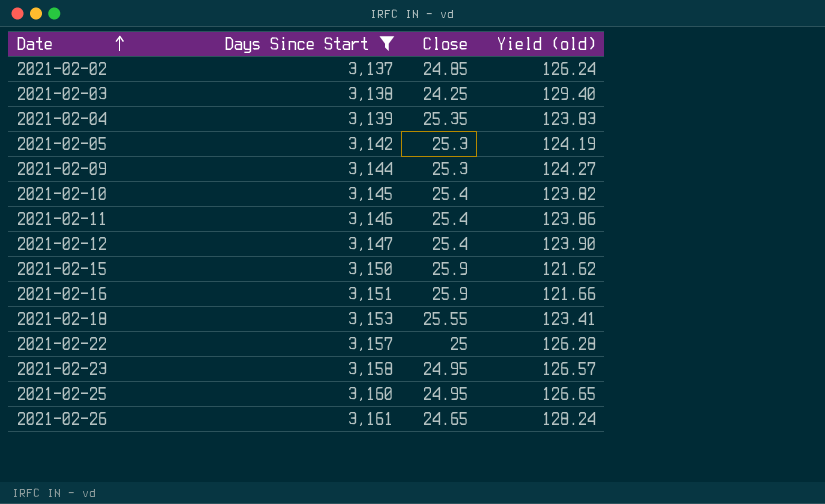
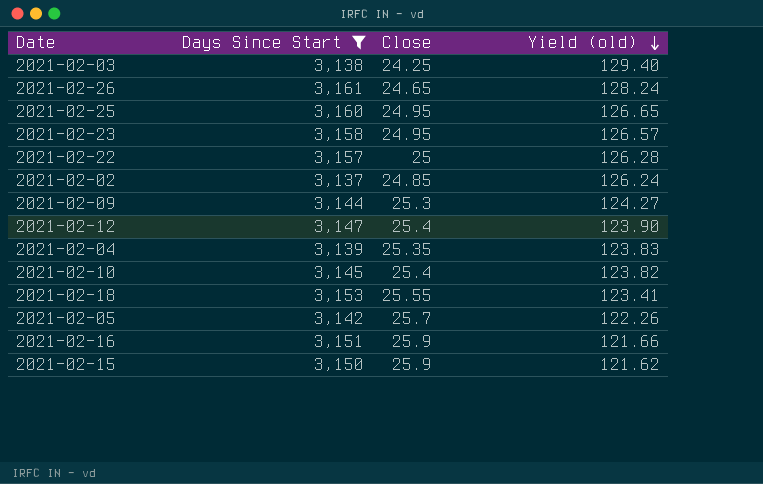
row order: Date ascending -> Yield (old) descending
row 2021-02-11: 3,146 | 25.4 | 123.86 -> none
2021-02-05 | Close: 25.3 -> 25.7
2021-02-05 | Yield (old): 124.19 -> 122.26

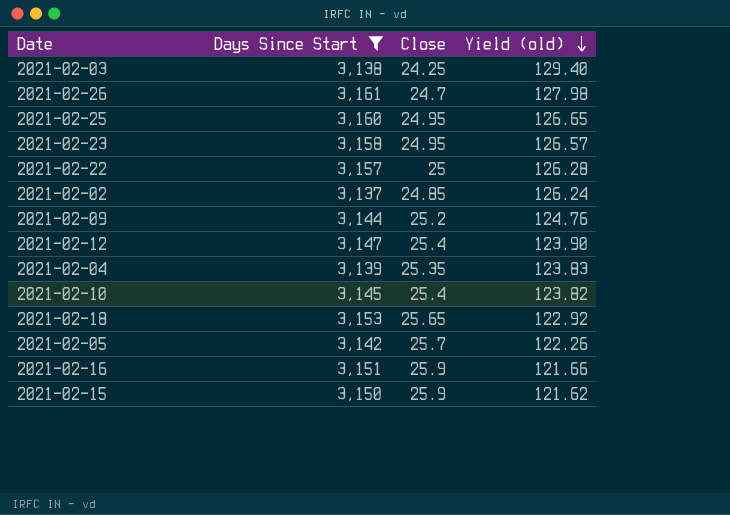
2021-02-26 | Close: 24.65 -> 24.7
2021-02-26 | Yield (old): 128.24 -> 127.98
2021-02-09 | Close: 25.3 -> 25.2
2021-02-09 | Yield (old): 124.27 -> 124.76
2021-02-18 | Close: 25.55 -> 25.65
2021-02-18 | Yield (old): 123.41 -> 122.92

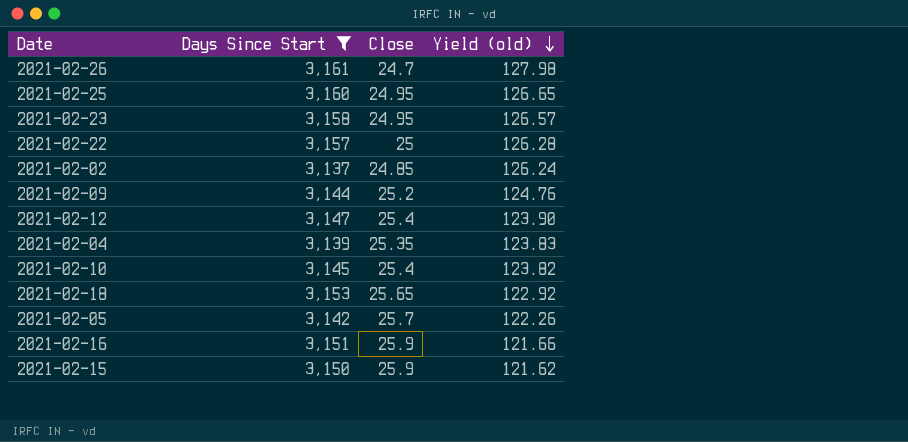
row 2021-02-03: 3,138 | 24.25 | 129.40 -> none

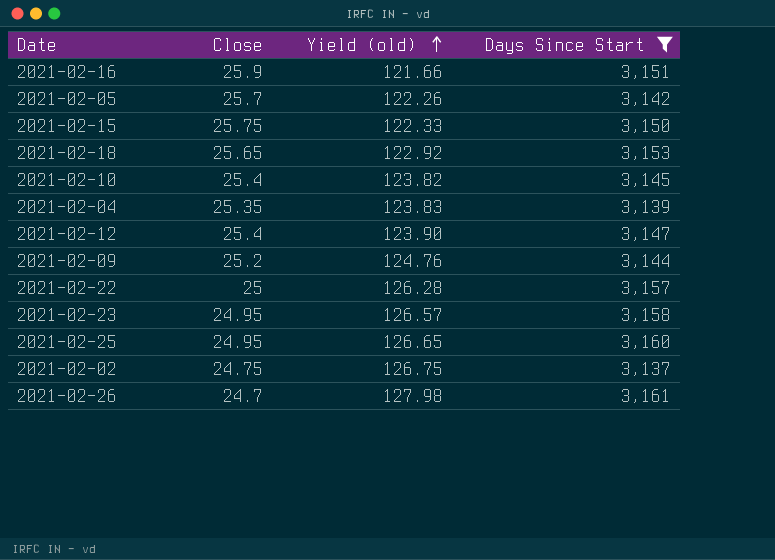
row order: Yield (old) descending -> Yield (old) ascending
column Days Since Start | position: 2 -> 4
2021-02-15 | Close: 25.9 -> 25.75
2021-02-15 | Yield (old): 121.62 -> 122.33
2021-02-02 | Close: 24.85 -> 24.75
2021-02-02 | Yield (old): 126.24 -> 126.75

